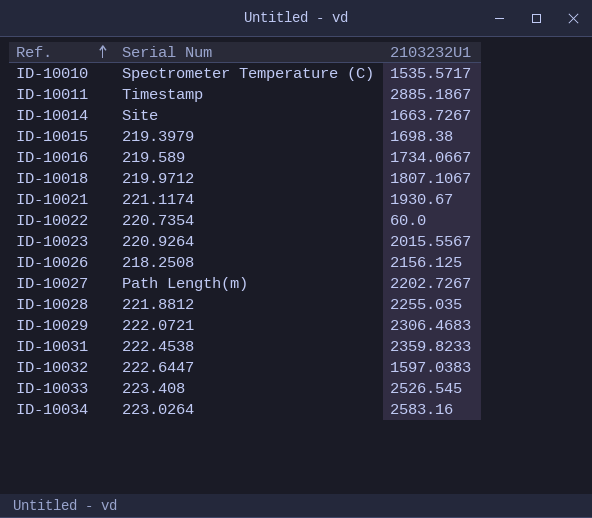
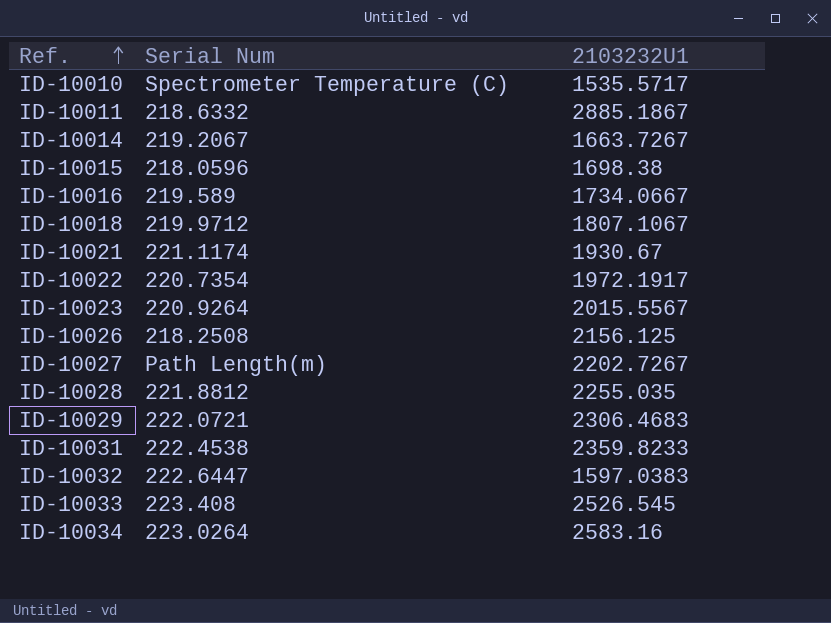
ID-10011 | Serial Num: Timestamp -> 218.6332
ID-10014 | Serial Num: Site -> 219.2067
ID-10015 | Serial Num: 219.3979 -> 218.0596
ID-10022 | 2103232U1: 60.0 -> 1972.1917

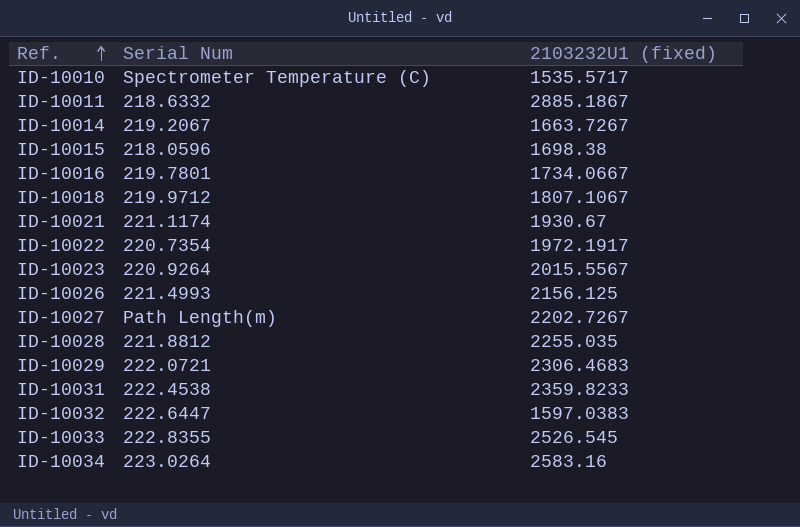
column name: 2103232U1 -> 2103232U1 (fixed)
ID-10016 | Serial Num: 219.589 -> 219.7801
ID-10026 | Serial Num: 218.2508 -> 221.4993
ID-10033 | Serial Num: 223.408 -> 222.8355

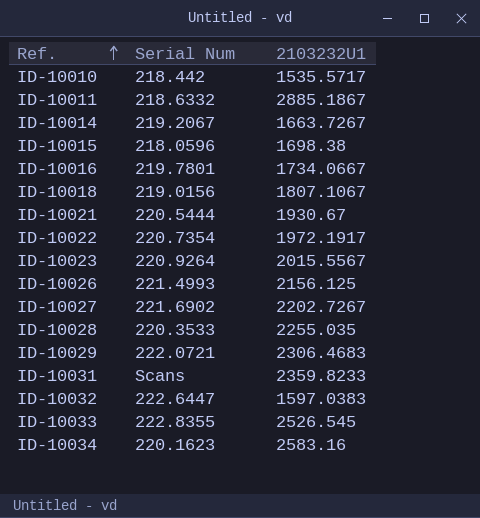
column name: 2103232U1 (fixed) -> 2103232U1
ID-10010 | Serial Num: Spectrometer Temperature (C) -> 218.442
ID-10018 | Serial Num: 219.9712 -> 219.0156
ID-10021 | Serial Num: 221.1174 -> 220.5444
ID-10027 | Serial Num: Path Length(m) -> 221.6902
ID-10028 | Serial Num: 221.8812 -> 220.3533
ID-10031 | Serial Num: 222.4538 -> Scans
ID-10034 | Serial Num: 223.0264 -> 220.1623

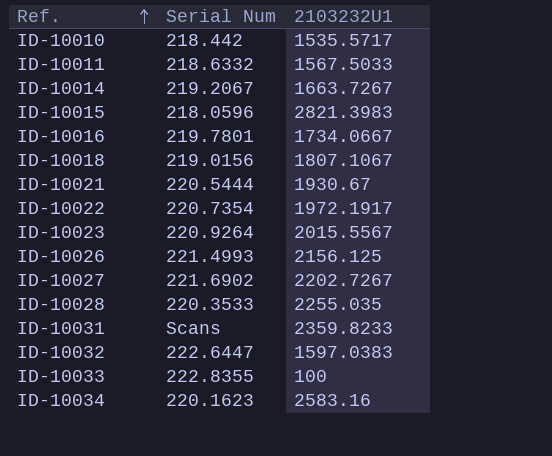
row ID-10029: 222.0721 | 2306.4683 -> none
ID-10011 | 2103232U1: 2885.1867 -> 1567.5033
ID-10015 | 2103232U1: 1698.38 -> 2821.3983
ID-10033 | 2103232U1: 2526.545 -> 100

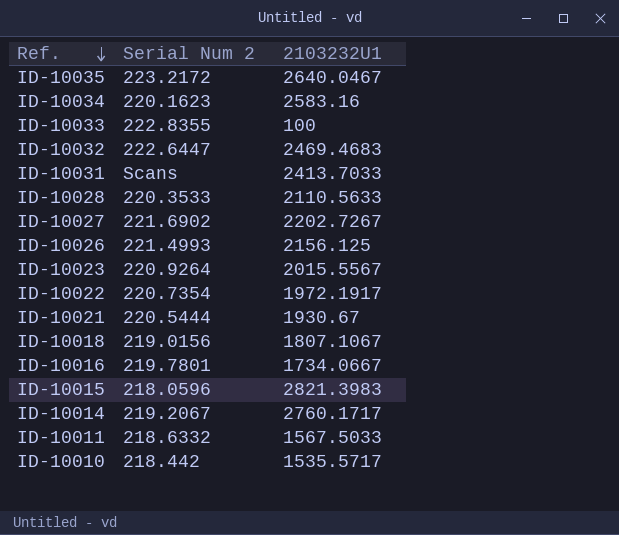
row order: Ref. ascending -> Ref. descending
column name: Serial Num -> Serial Num 2
row ID-10035: none -> 223.2172 | 2640.0467
ID-10032 | 2103232U1: 1597.0383 -> 2469.4683
ID-10031 | 2103232U1: 2359.8233 -> 2413.7033
ID-10028 | 2103232U1: 2255.035 -> 2110.5633
ID-10014 | 2103232U1: 1663.7267 -> 2760.1717

